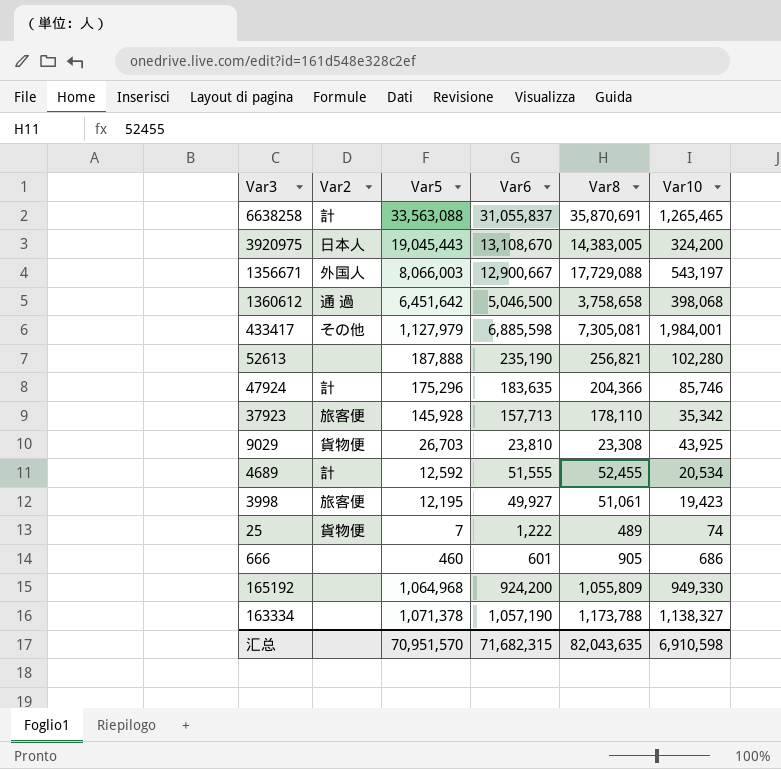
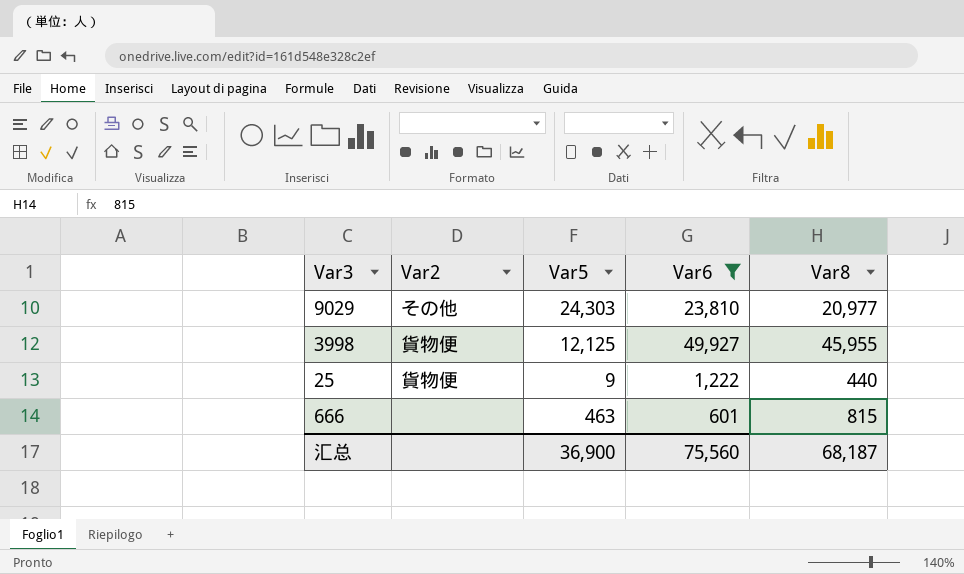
filter: none -> Var6 <= 49,927
column Var10 | position: 6 -> none
9029 | Var2: 貨物便 -> その他
9029 | Var5: 26,703 -> 24,303
9029 | Var8: 23,308 -> 20,977
3998 | Var2: 旅客便 -> 貨物便
3998 | Var5: 12,195 -> 12,125
3998 | Var8: 51,061 -> 45,955
25 | Var5: 7 -> 9
25 | Var8: 489 -> 440
666 | Var5: 460 -> 463
666 | Var8: 905 -> 815
汇总 | Var5: 70,951,570 -> 36,900
汇总 | Var6: 71,682,315 -> 75,560
汇总 | Var8: 82,043,635 -> 68,187

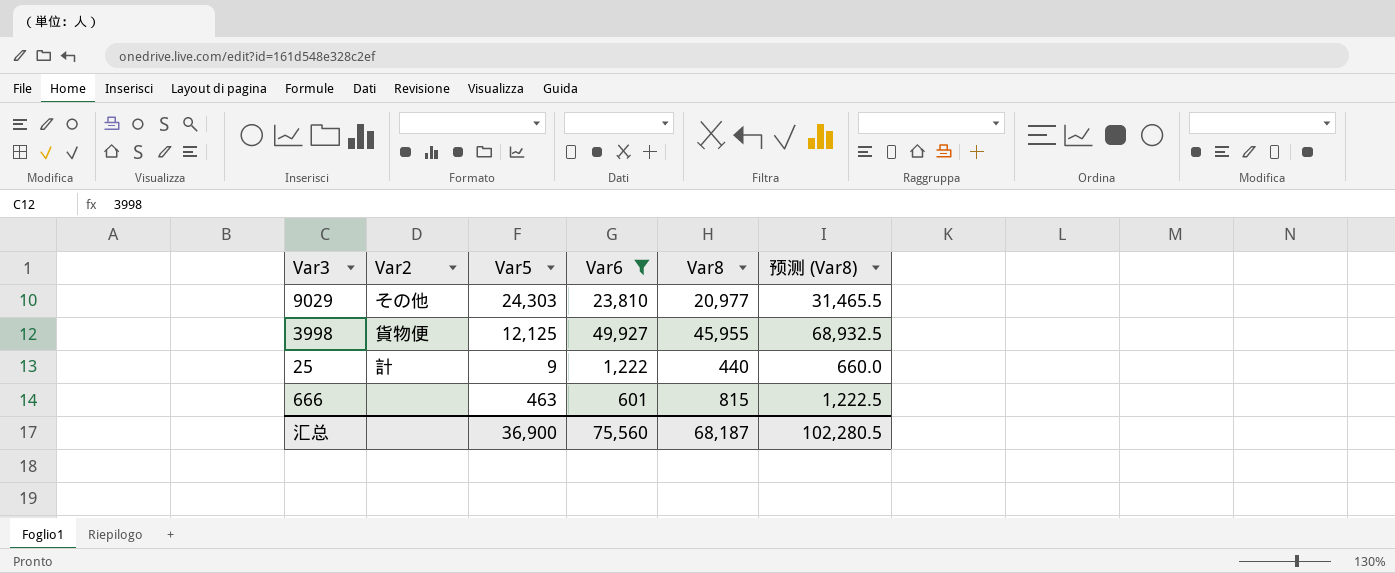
column 预测 (Var8) | formula: none -> [Var8] * 1.5
25 | Var2: 貨物便 -> 計

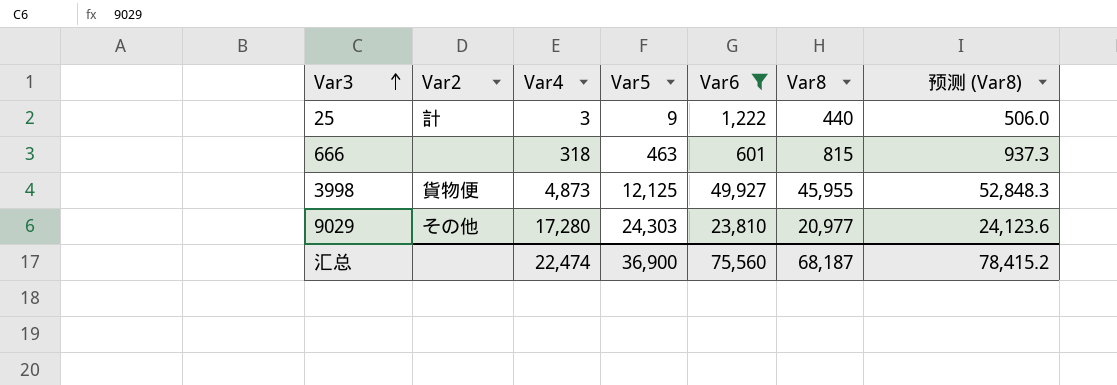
row order: none -> Var3 ascending
column Var4 | position: none -> 3
column 预测 (Var8) | formula: [Var8] * 1.5 -> [Var8] * 1.15
汇总 | 预测 (Var8): 102,280.5 -> 78,415.2

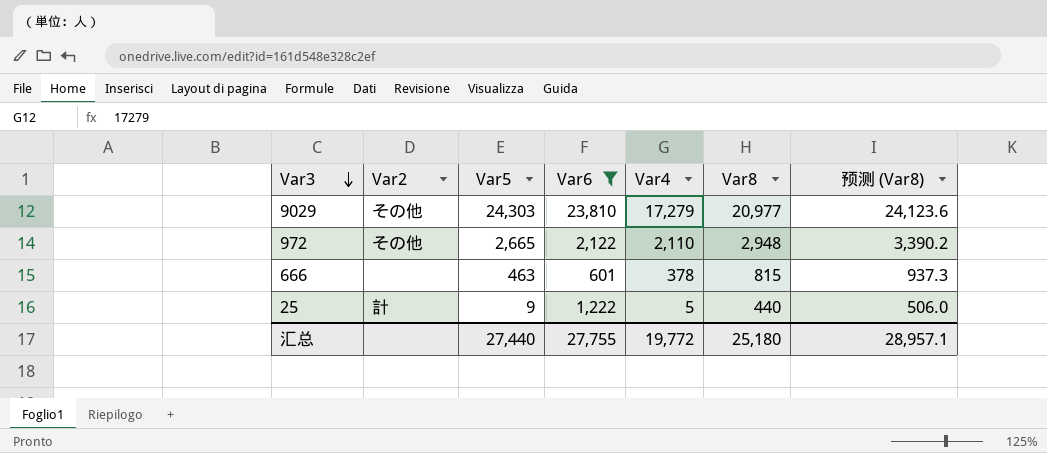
row order: Var3 ascending -> Var3 descending
column Var4 | position: 3 -> 5
row 3998: 貨物便 | 4,873 | 12,125 | 49,927 | 45,955 | 52,848.3 -> none
9029 | Var4: 17,280 -> 17,279
row 972: none -> その他 | 2,665 | 2,122 | 2,110 | 2,948 | 3,390.2
666 | Var4: 318 -> 378
25 | Var4: 3 -> 5
汇总 | Var5: 36,900 -> 27,440
汇总 | Var6: 75,560 -> 27,755
汇总 | Var4: 22,474 -> 19,772
汇总 | Var8: 68,187 -> 25,180
汇总 | 预测 (Var8): 78,415.2 -> 28,957.1

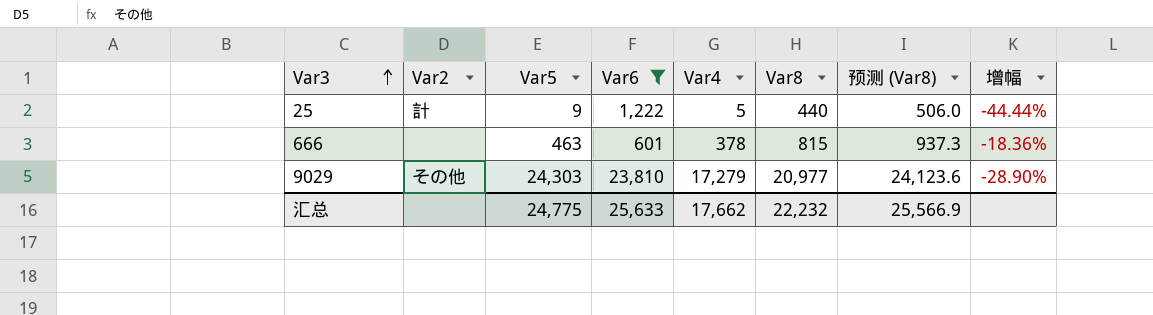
row order: Var3 descending -> Var3 ascending
column 增幅 | formula: none -> ([Var4] - [Var5]) / [Var5]
row 972: その他 | 2,665 | 2,122 | 2,110 | 2,948 | 3,390.2 -> none
汇总 | Var5: 27,440 -> 24,775
汇总 | Var6: 27,755 -> 25,633
汇总 | Var4: 19,772 -> 17,662
汇总 | Var8: 25,180 -> 22,232
汇总 | 预测 (Var8): 28,957.1 -> 25,566.9

